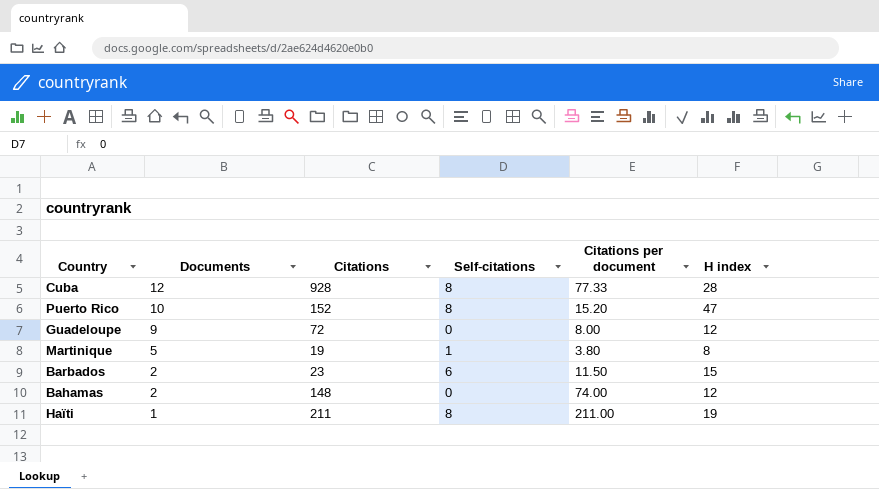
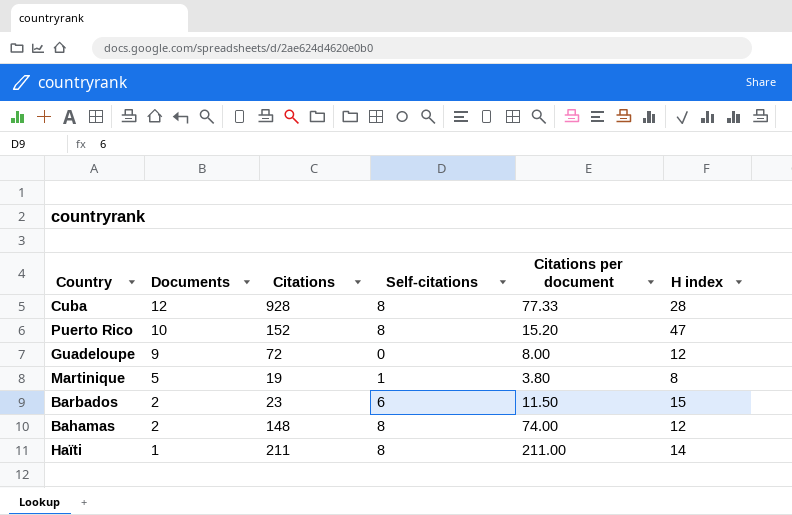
Bahamas | Self-citations: 0 -> 8
Haïti | H index: 19 -> 14

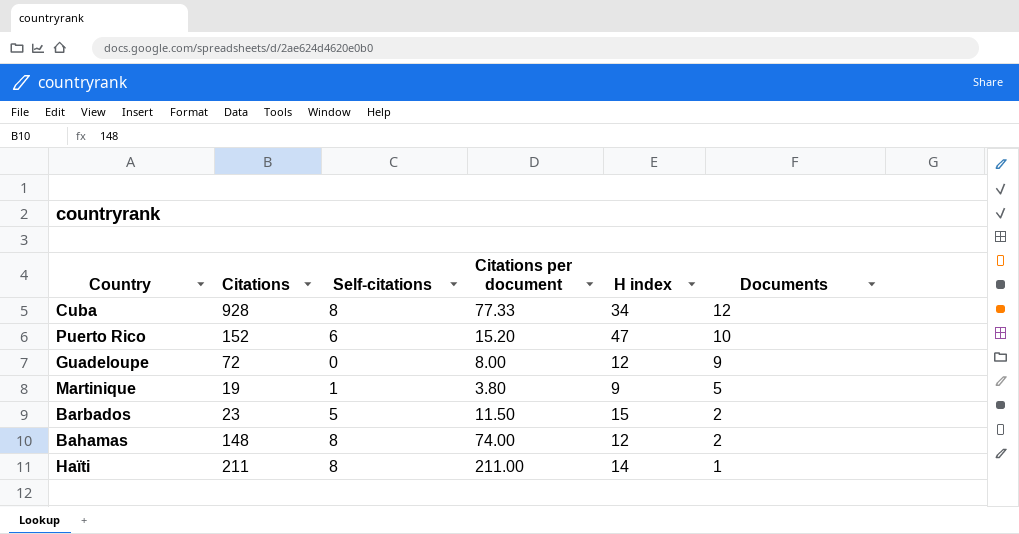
column Documents | position: 2 -> 6
Cuba | H index: 28 -> 34
Puerto Rico | Self-citations: 8 -> 6
Martinique | H index: 8 -> 9
Barbados | Self-citations: 6 -> 5

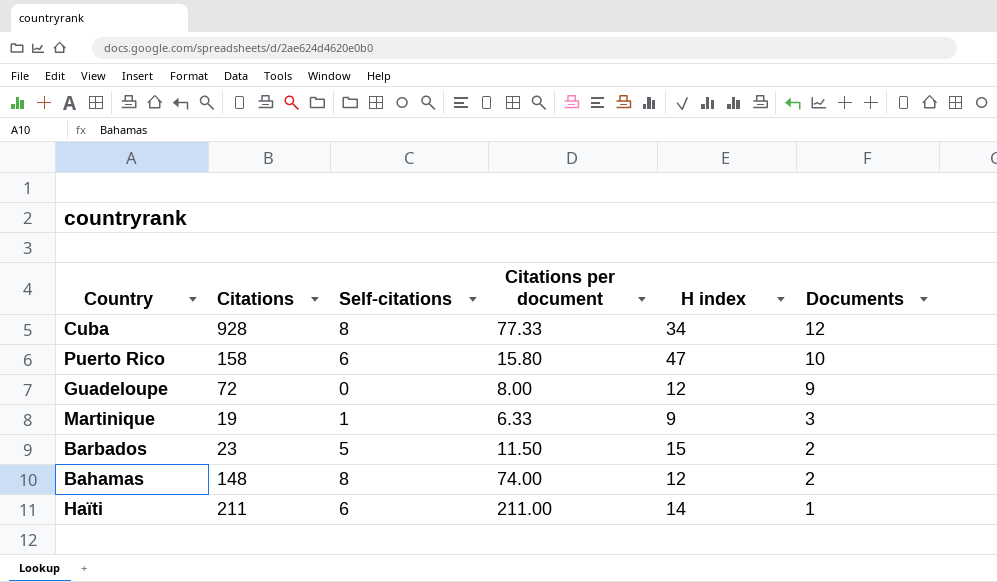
Puerto Rico | Citations: 152 -> 158
Puerto Rico | Citations per document: 15.20 -> 15.80
Martinique | Citations per document: 3.80 -> 6.33
Martinique | Documents: 5 -> 3
Haïti | Self-citations: 8 -> 6

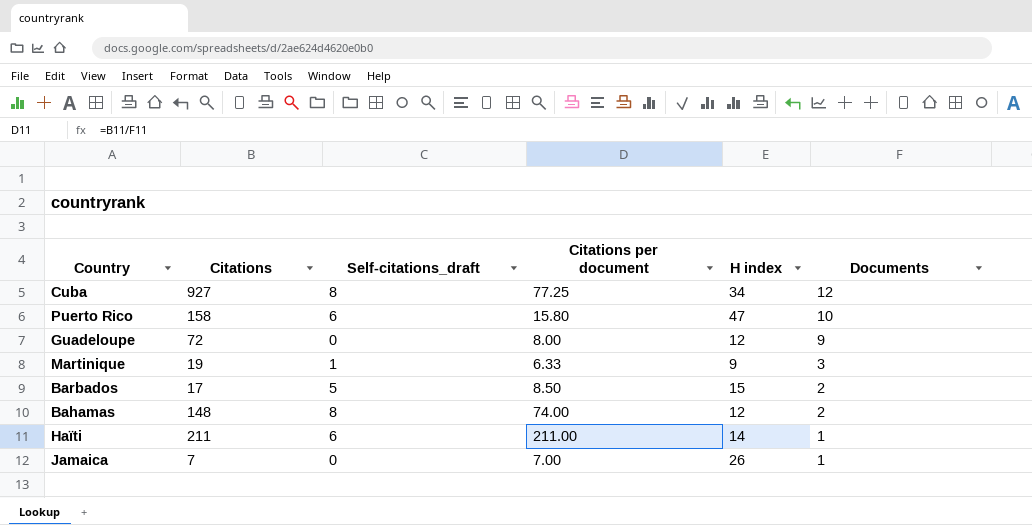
column name: Self-citations -> Self-citations_draft
Cuba | Citations: 928 -> 927
Cuba | Citations per document: 77.33 -> 77.25
Barbados | Citations: 23 -> 17
Barbados | Citations per document: 11.50 -> 8.50
row Jamaica: none -> 7 | 0 | 7.00 | 26 | 1

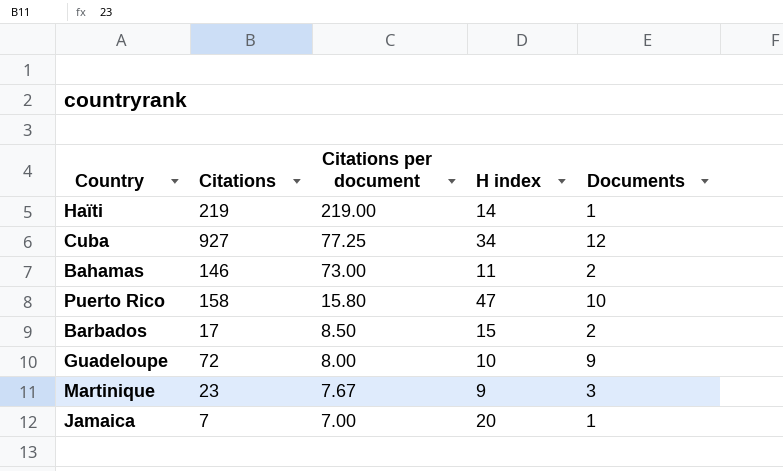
row order: Documents descending -> Citations per document descending
column Self-citations_draft | position: 3 -> none
Haïti | Citations: 211 -> 219
Haïti | Citations per document: 211.00 -> 219.00
Bahamas | Citations: 148 -> 146
Bahamas | Citations per document: 74.00 -> 73.00
Bahamas | H index: 12 -> 11
Guadeloupe | H index: 12 -> 10
Martinique | Citations: 19 -> 23
Martinique | Citations per document: 6.33 -> 7.67
Jamaica | H index: 26 -> 20

